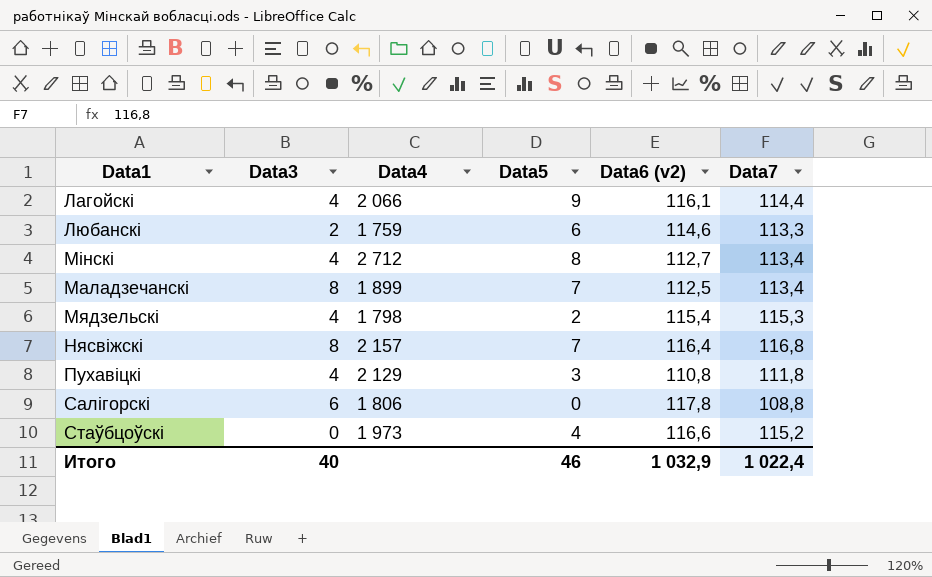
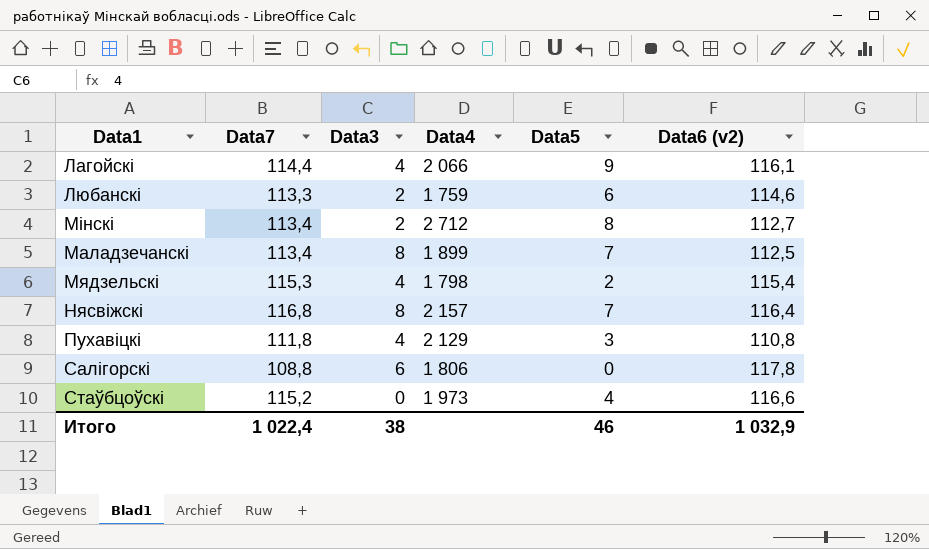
column Data7 | position: 6 -> 2
Мiнскi | Data3: 4 -> 2
Итого | Data3: 40 -> 38

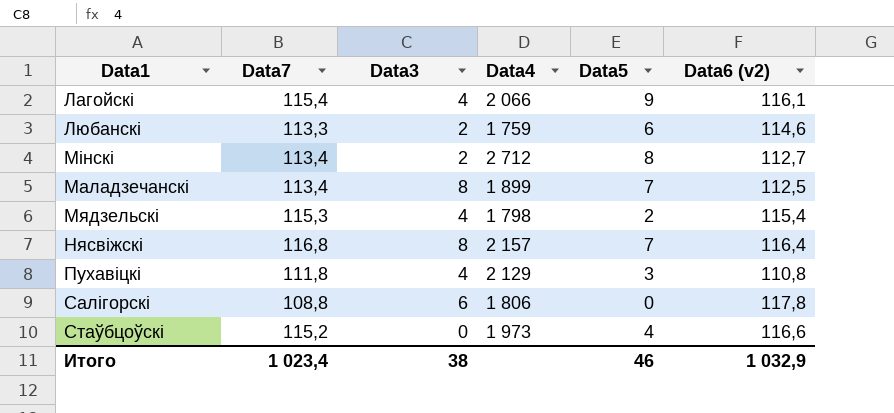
Лагойскi | Data7: 114,4 -> 115,4
Итого | Data7: 1 022,4 -> 1 023,4

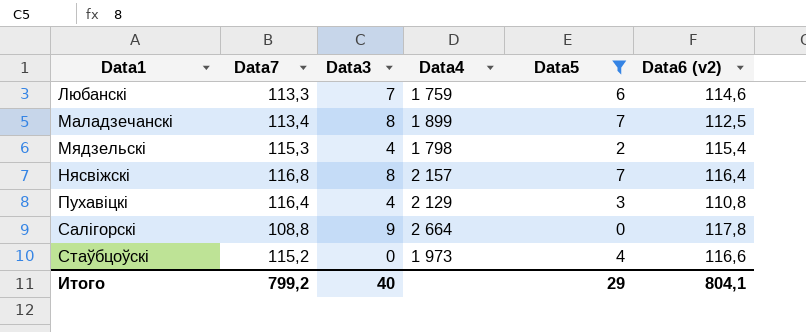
filter: none -> Data5 <= 7
Любанскi | Data3: 2 -> 7
Пухавiцкi | Data7: 111,8 -> 116,4
Салiгорскi | Data3: 6 -> 9
Салiгорскi | Data4: 1 806 -> 2 664
Итого | Data7: 1 023,4 -> 799,2
Итого | Data3: 38 -> 40
Итого | Data5: 46 -> 29
Итого | Data6 (v2): 1 032,9 -> 804,1

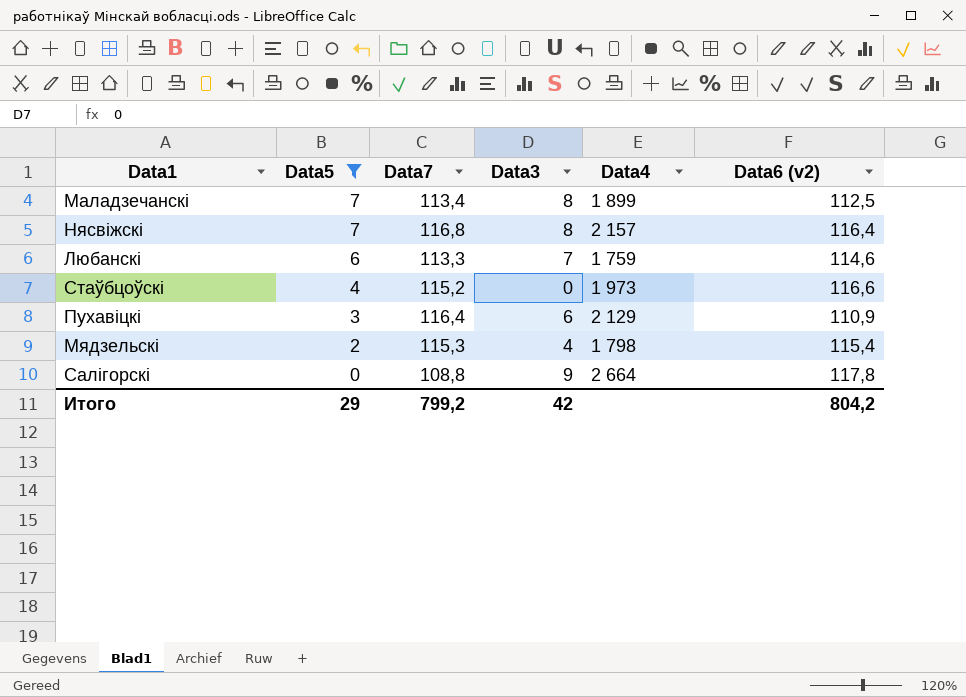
row order: Data1 ascending -> Data5 descending
column Data5 | position: 5 -> 2
Пухавiцкi | Data3: 4 -> 6
Пухавiцкi | Data6 (v2): 110,8 -> 110,9
Итого | Data3: 40 -> 42
Итого | Data6 (v2): 804,1 -> 804,2

